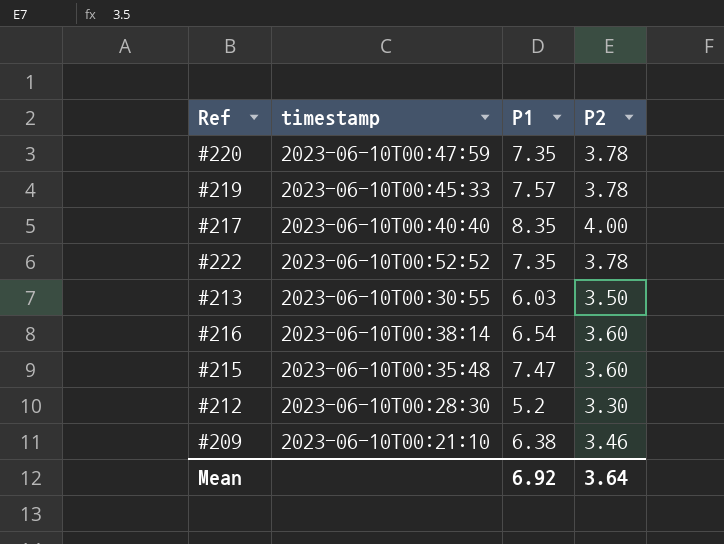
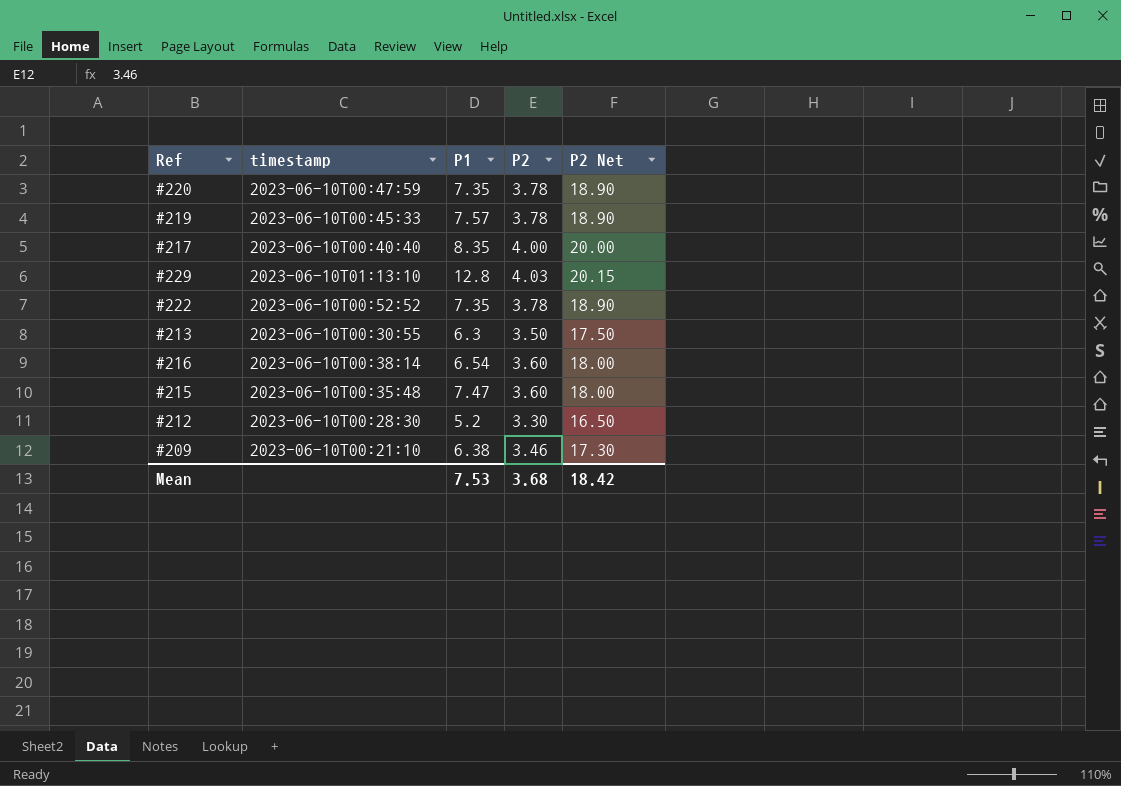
column P2 Net | formula: none -> [P2] * 5
row #229: none -> 2023-06-10T01:13:10 | 12.8 | 4.03 | 20.15
#213 | P1: 6.03 -> 6.3
Mean | P1: 6.92 -> 7.53
Mean | P2: 3.64 -> 3.68

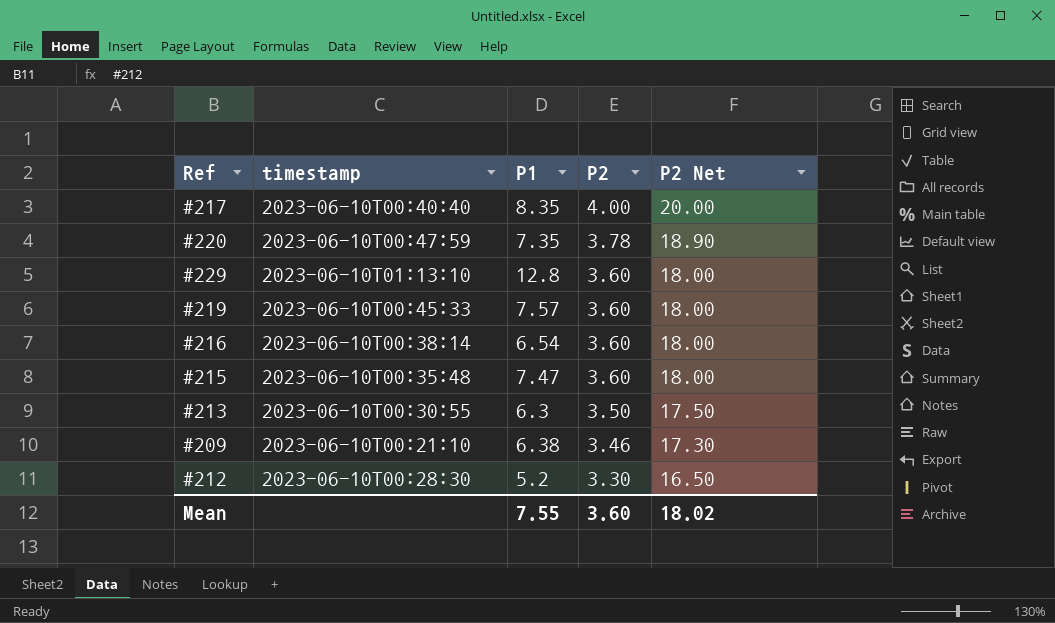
row order: none -> P2 descending
row #222: 2023-06-10T00:52:52 | 7.35 | 3.78 | 18.90 -> none
#229 | P2: 4.03 -> 3.60
#229 | P2 Net: 20.15 -> 18.00
#219 | P2: 3.78 -> 3.60
#219 | P2 Net: 18.90 -> 18.00
Mean | P1: 7.53 -> 7.55
Mean | P2: 3.68 -> 3.60
Mean | P2 Net: 18.42 -> 18.02

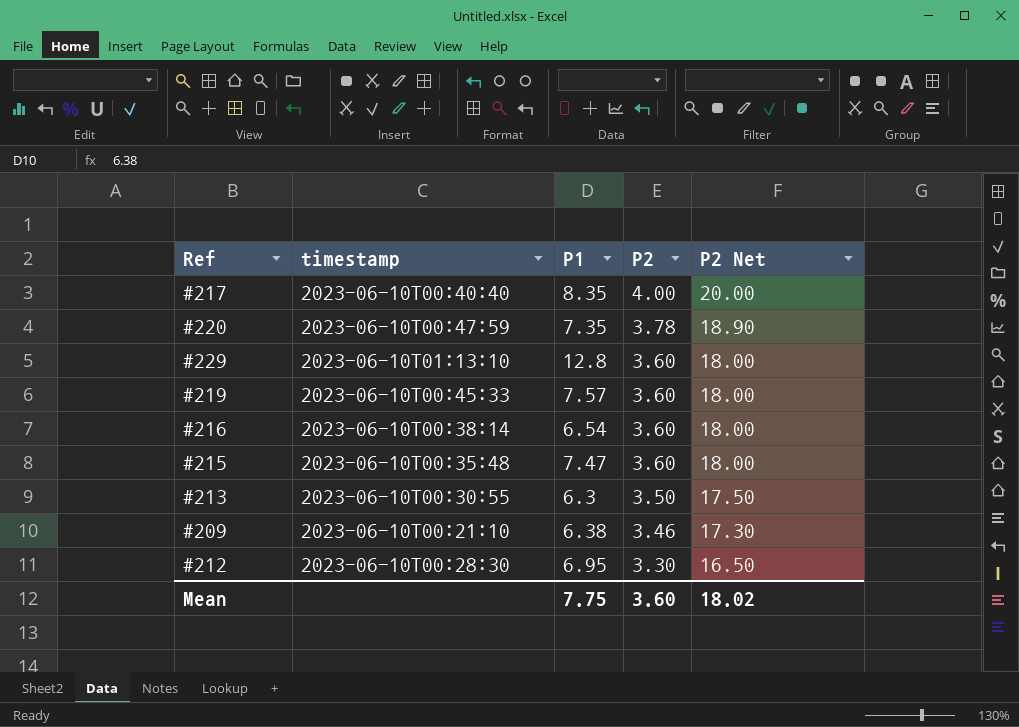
#212 | P1: 5.2 -> 6.95
Mean | P1: 7.55 -> 7.75

